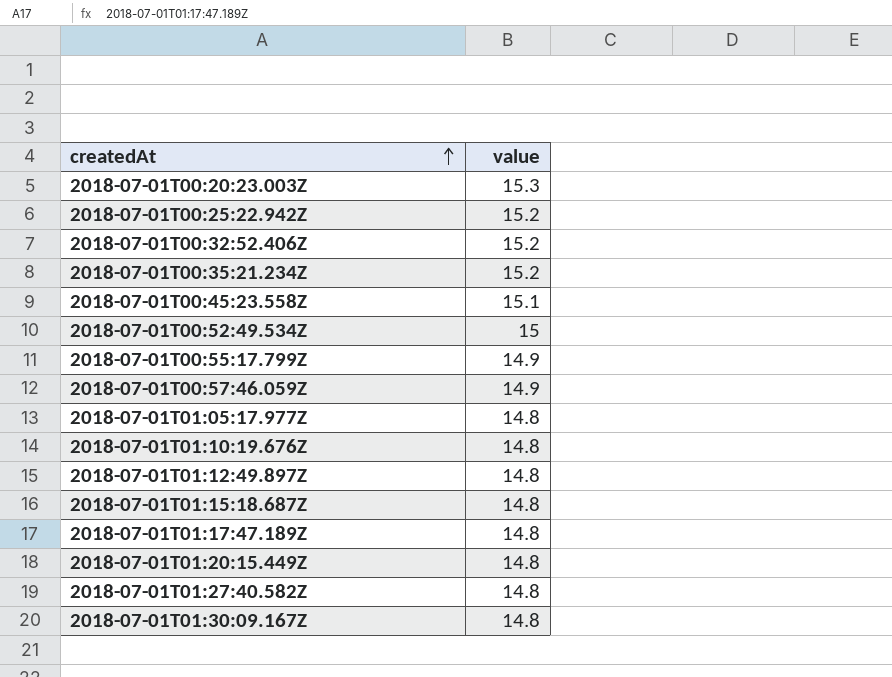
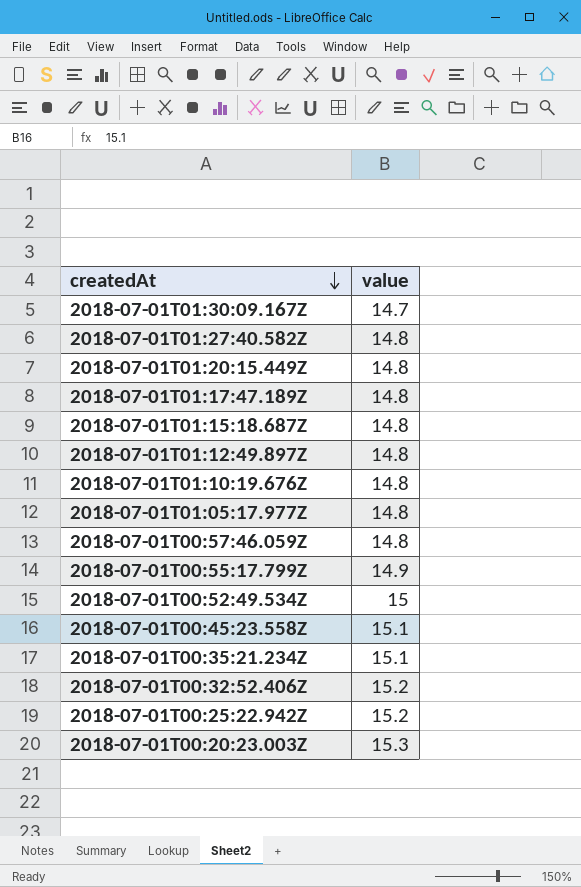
row order: createdAt ascending -> createdAt descending
2018-07-01T01:30:09.167Z | value: 14.8 -> 14.7
2018-07-01T00:57:46.059Z | value: 14.9 -> 14.8
2018-07-01T00:35:21.234Z | value: 15.2 -> 15.1

